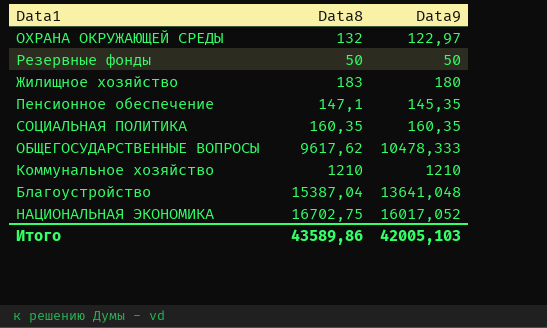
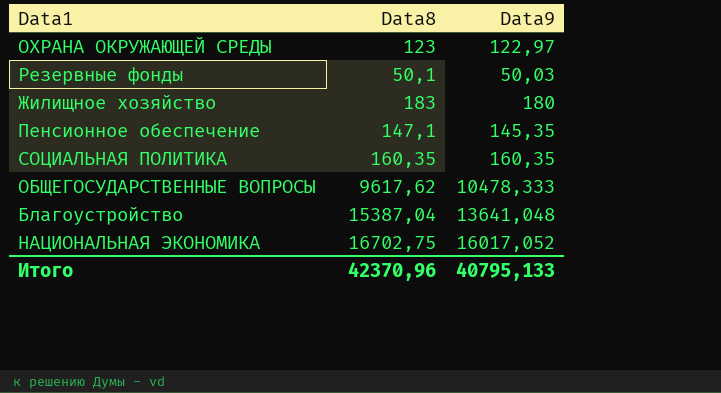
row Коммунальное хозяйство: 1210 | 1210 -> none
ОХРАНА ОКРУЖАЮЩЕЙ СРЕДЫ | Data8: 132 -> 123
Резервные фонды | Data8: 50 -> 50,1
Резервные фонды | Data9: 50 -> 50,03
Итого | Data8: 43589,86 -> 42370,96
Итого | Data9: 42005,103 -> 40795,133

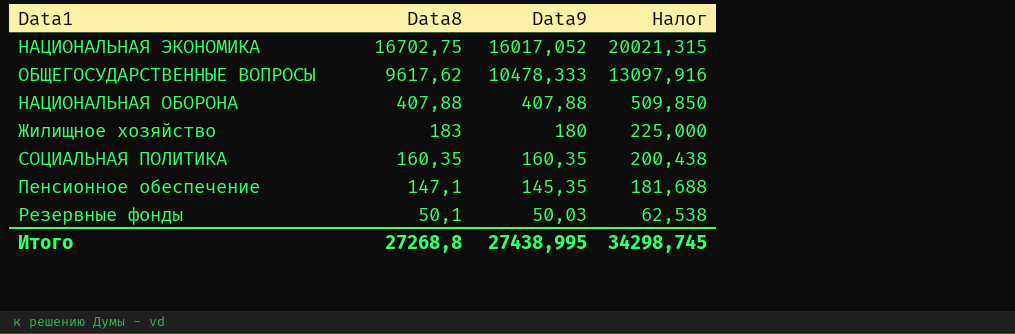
row order: none -> Data8 descending
column Налог | formula: none -> [Data9] * 1,25
row ОХРАНА ОКРУЖАЮЩЕЙ СРЕДЫ: 123 | 122,97 -> none
row Благоустройство: 15387,04 | 13641,048 -> none
row НАЦИОНАЛЬНАЯ ОБОРОНА: none -> 407,88 | 407,88 | 509,850
Итого | Data8: 42370,96 -> 27268,8
Итого | Data9: 40795,133 -> 27438,995

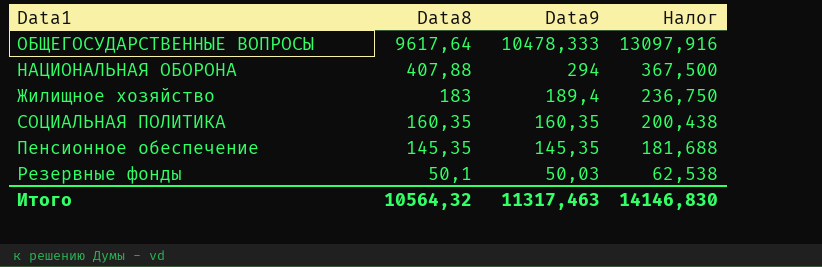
row НАЦИОНАЛЬНАЯ ЭКОНОМИКА: 16702,75 | 16017,052 | 20021,315 -> none
ОБЩЕГОСУДАРСТВЕННЫЕ ВОПРОСЫ | Data8: 9617,62 -> 9617,64
НАЦИОНАЛЬНАЯ ОБОРОНА | Data9: 407,88 -> 294
НАЦИОНАЛЬНАЯ ОБОРОНА | Налог: 509,850 -> 367,500
Жилищное хозяйство | Data9: 180 -> 189,4
Жилищное хозяйство | Налог: 225,000 -> 236,750
Пенсионное обеспечение | Data8: 147,1 -> 145,35
Итого | Data8: 27268,8 -> 10564,32
Итого | Data9: 27438,995 -> 11317,463
Итого | Налог: 34298,745 -> 14146,830

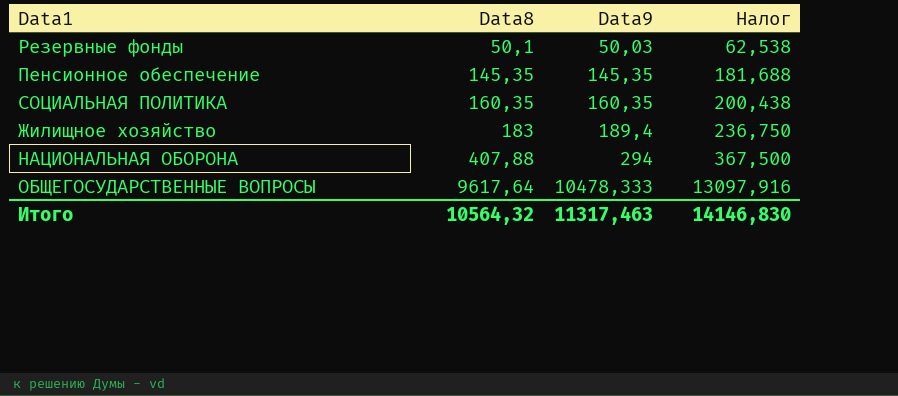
row order: Data8 descending -> Data8 ascending

